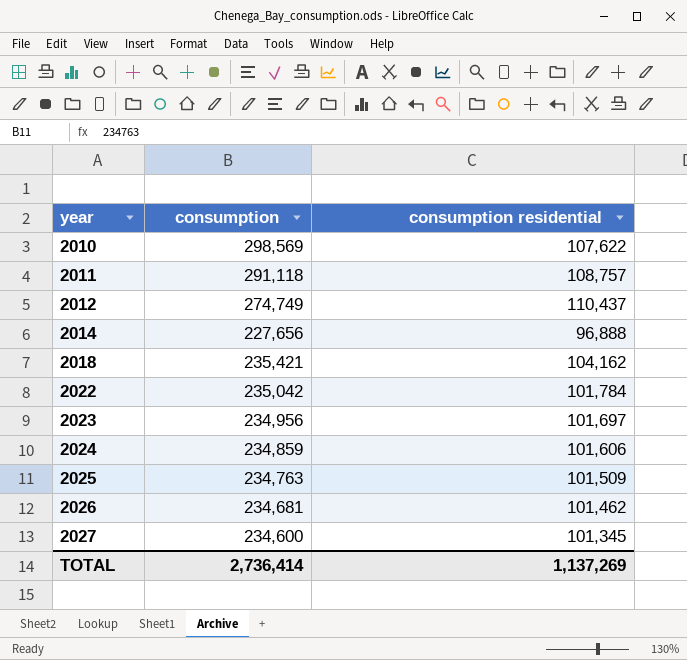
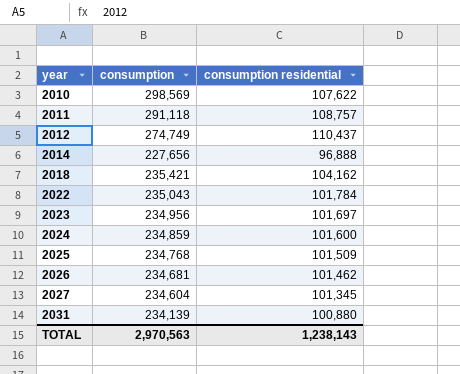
2022 | consumption: 235,042 -> 235,043
2024 | consumption residential: 101,606 -> 101,600
2025 | consumption: 234,763 -> 234,768
2027 | consumption: 234,600 -> 234,604
row 2031: none -> 234,139 | 100,880
TOTAL | consumption: 2,736,414 -> 2,970,563
TOTAL | consumption residential: 1,137,269 -> 1,238,143

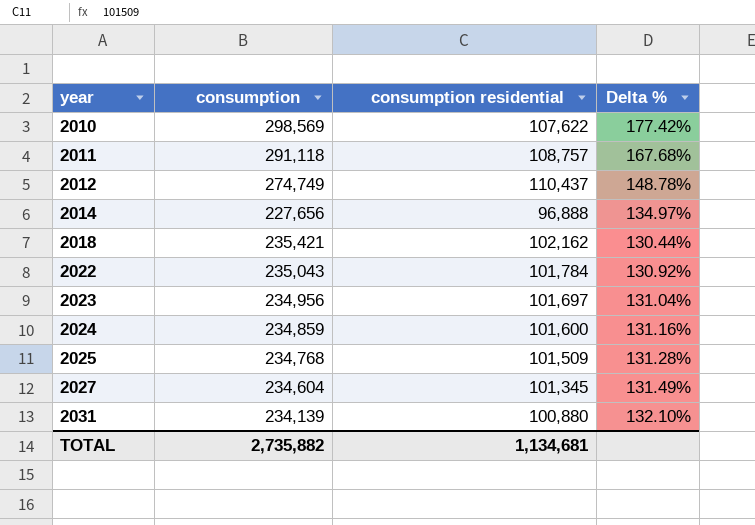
column Delta % | formula: none -> ([consumption] - [consumption residential]) / [consumption residential]
row 2026: 234,681 | 101,462 -> none
2018 | consumption residential: 104,162 -> 102,162
TOTAL | consumption: 2,970,563 -> 2,735,882
TOTAL | consumption residential: 1,238,143 -> 1,134,681

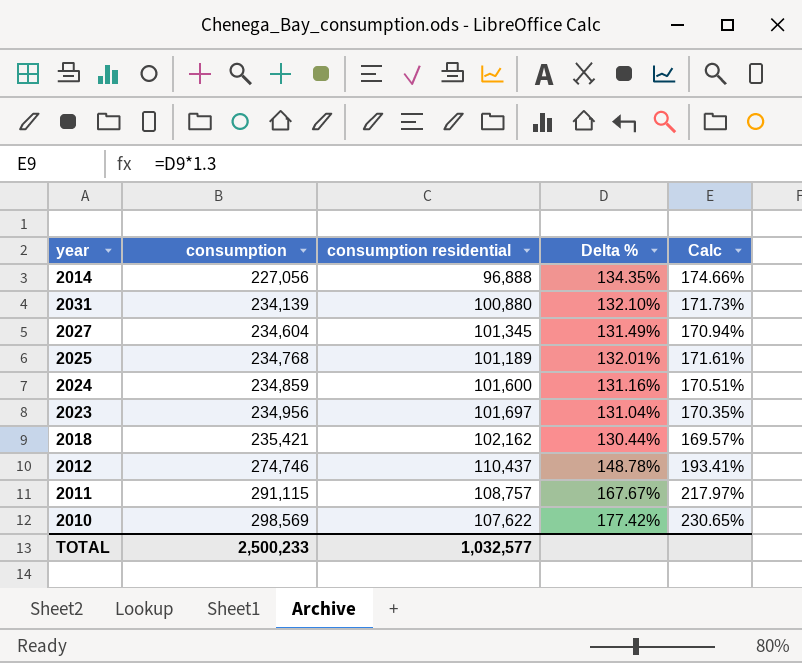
row order: year ascending -> consumption ascending
column Calc | formula: none -> [Delta %] * 1.3
row 2022: 235,043 | 101,784 | 130.92% -> none
2014 | consumption: 227,656 -> 227,056
2014 | Delta %: 134.97% -> 134.35%
2025 | consumption residential: 101,509 -> 101,189
2025 | Delta %: 131.28% -> 132.01%
2012 | consumption: 274,749 -> 274,746
2011 | consumption: 291,118 -> 291,115
2011 | Delta %: 167.68% -> 167.67%
TOTAL | consumption: 2,735,882 -> 2,500,233
TOTAL | consumption residential: 1,134,681 -> 1,032,577

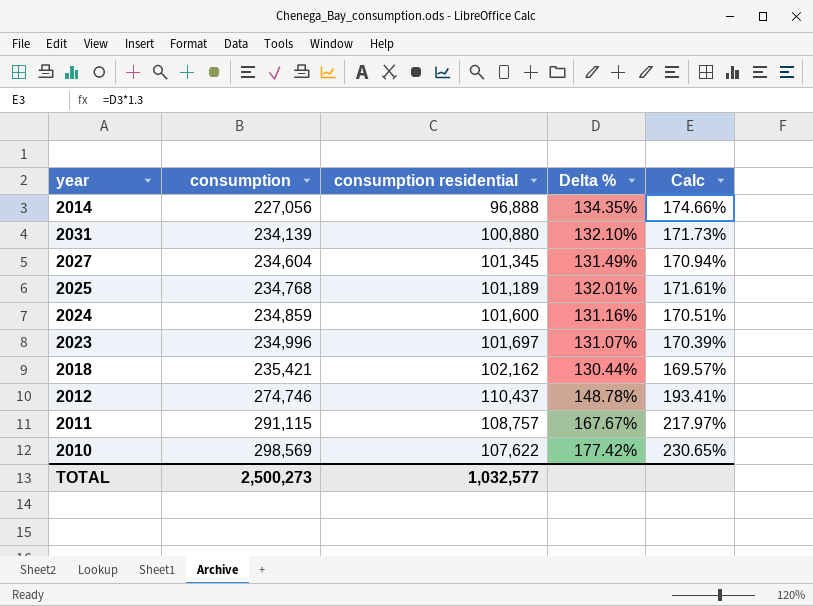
2023 | consumption: 234,956 -> 234,996
2023 | Delta %: 131.04% -> 131.07%
2023 | Calc: 170.35% -> 170.39%
TOTAL | consumption: 2,500,233 -> 2,500,273

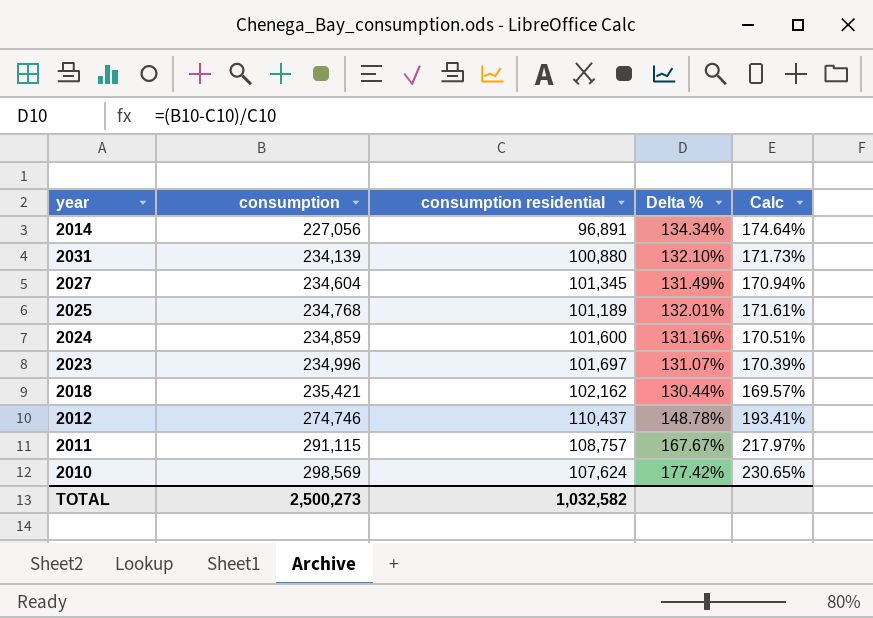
2014 | consumption residential: 96,888 -> 96,891
2014 | Delta %: 134.35% -> 134.34%
2014 | Calc: 174.66% -> 174.64%
2010 | consumption residential: 107,622 -> 107,624
TOTAL | consumption residential: 1,032,577 -> 1,032,582

